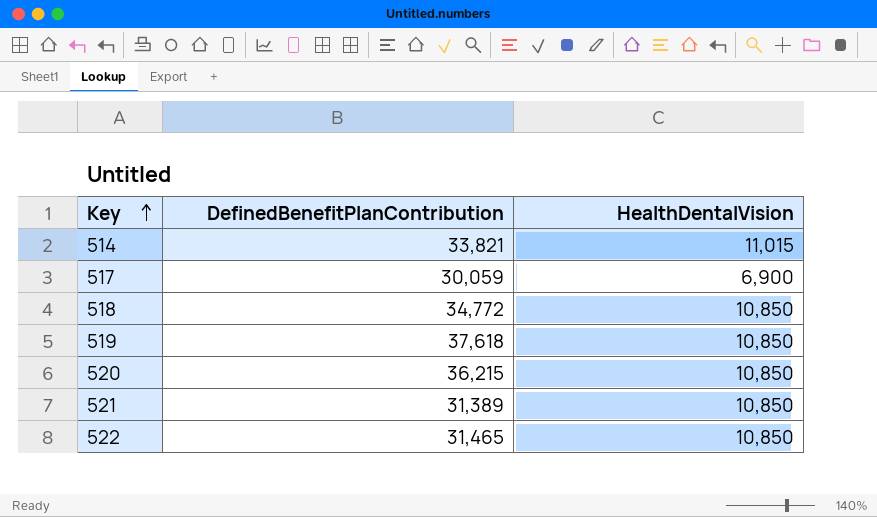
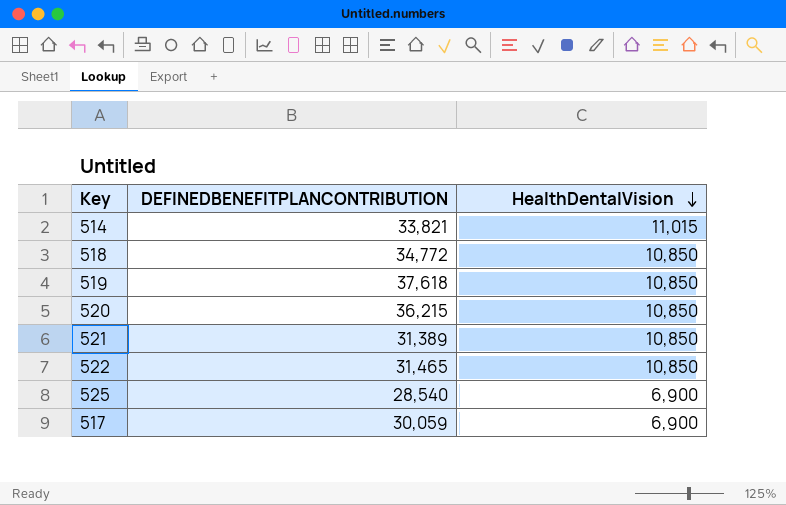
row order: Key ascending -> HealthDentalVision descending
column name: DefinedBenefitPlanContribution -> DEFINEDBENEFITPLANCONTRIBUTION
row 525: none -> 28,540 | 6,900

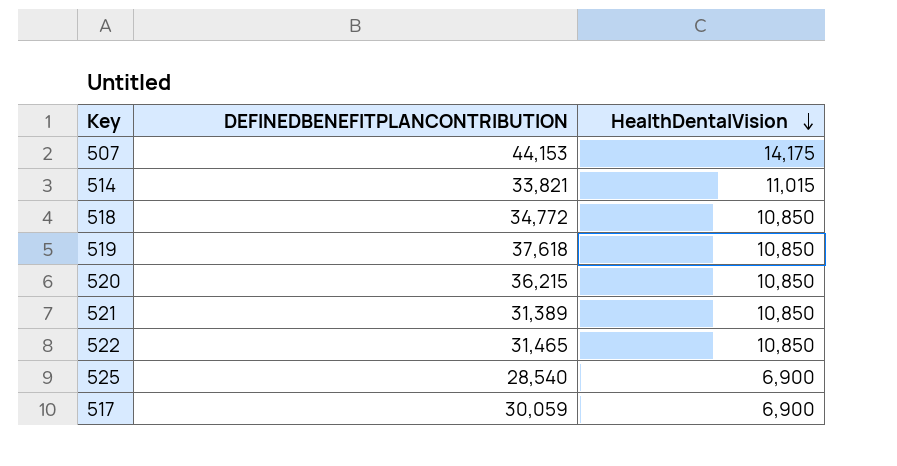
row 507: none -> 44,153 | 14,175

